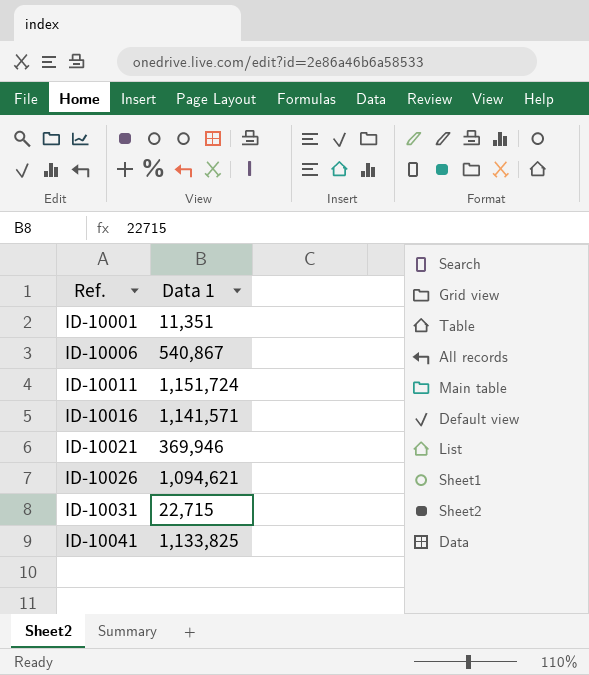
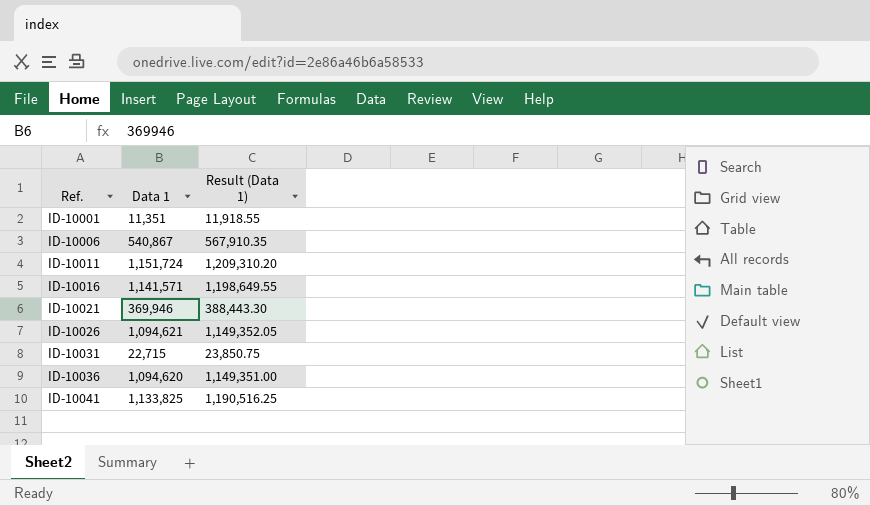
column Result (Data 1) | formula: none -> [Data 1] * 1.05
row ID-10036: none -> 1,094,620 | 1,149,351.00

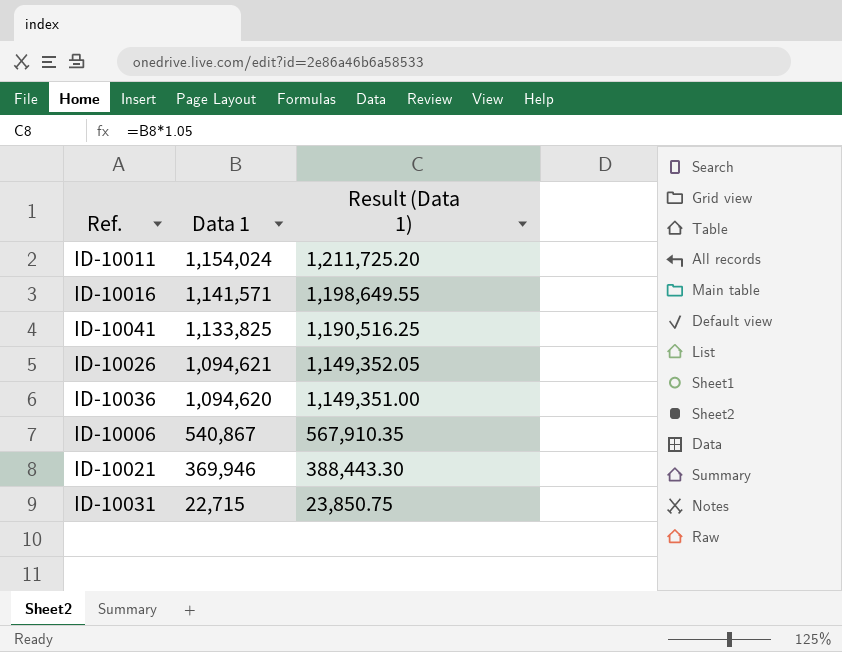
row order: Ref. ascending -> Data 1 descending
row ID-10001: 11,351 | 11,918.55 -> none
ID-10011 | Data 1: 1,151,724 -> 1,154,024
ID-10011 | Result (Data 1): 1,209,310.20 -> 1,211,725.20

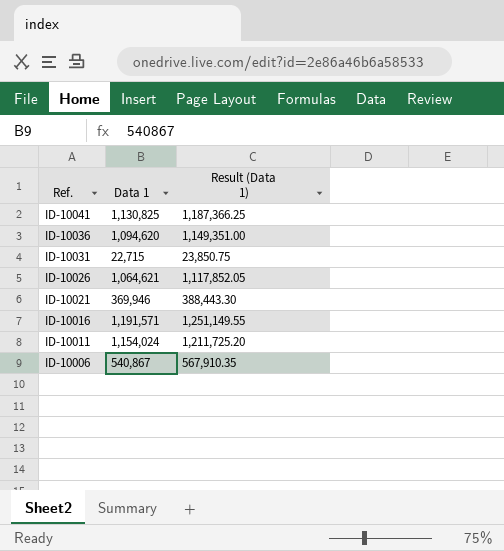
row order: Data 1 descending -> Ref. descending
ID-10041 | Data 1: 1,133,825 -> 1,130,825
ID-10041 | Result (Data 1): 1,190,516.25 -> 1,187,366.25
ID-10026 | Data 1: 1,094,621 -> 1,064,621
ID-10026 | Result (Data 1): 1,149,352.05 -> 1,117,852.05
ID-10016 | Data 1: 1,141,571 -> 1,191,571
ID-10016 | Result (Data 1): 1,198,649.55 -> 1,251,149.55

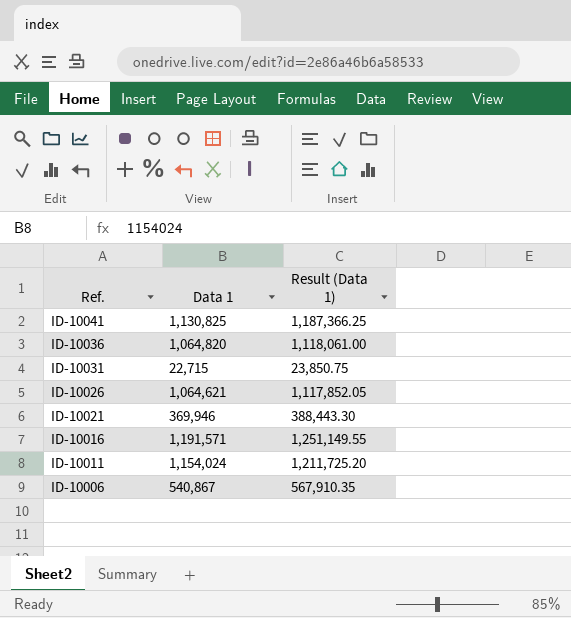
ID-10036 | Data 1: 1,094,620 -> 1,064,820
ID-10036 | Result (Data 1): 1,149,351.00 -> 1,118,061.00

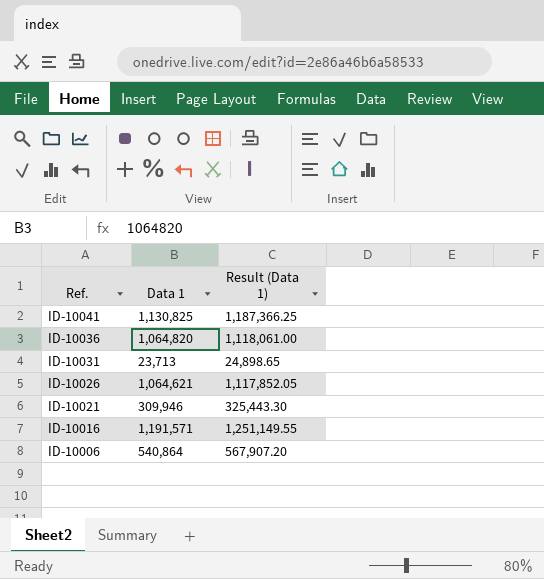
row ID-10011: 1,154,024 | 1,211,725.20 -> none
ID-10031 | Data 1: 22,715 -> 23,713
ID-10031 | Result (Data 1): 23,850.75 -> 24,898.65
ID-10021 | Data 1: 369,946 -> 309,946
ID-10021 | Result (Data 1): 388,443.30 -> 325,443.30
ID-10006 | Data 1: 540,867 -> 540,864
ID-10006 | Result (Data 1): 567,910.35 -> 567,907.20

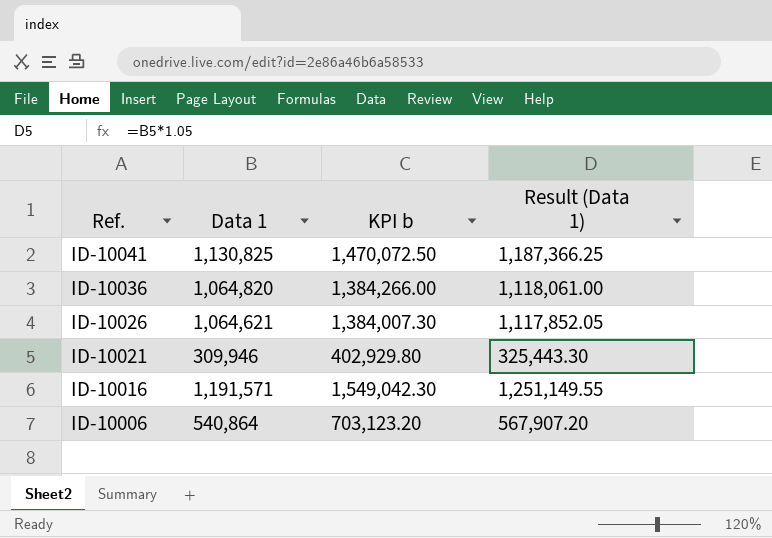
column KPI b | formula: none -> [Data 1] * 1.3
row ID-10031: 23,713 | 24,898.65 -> none

